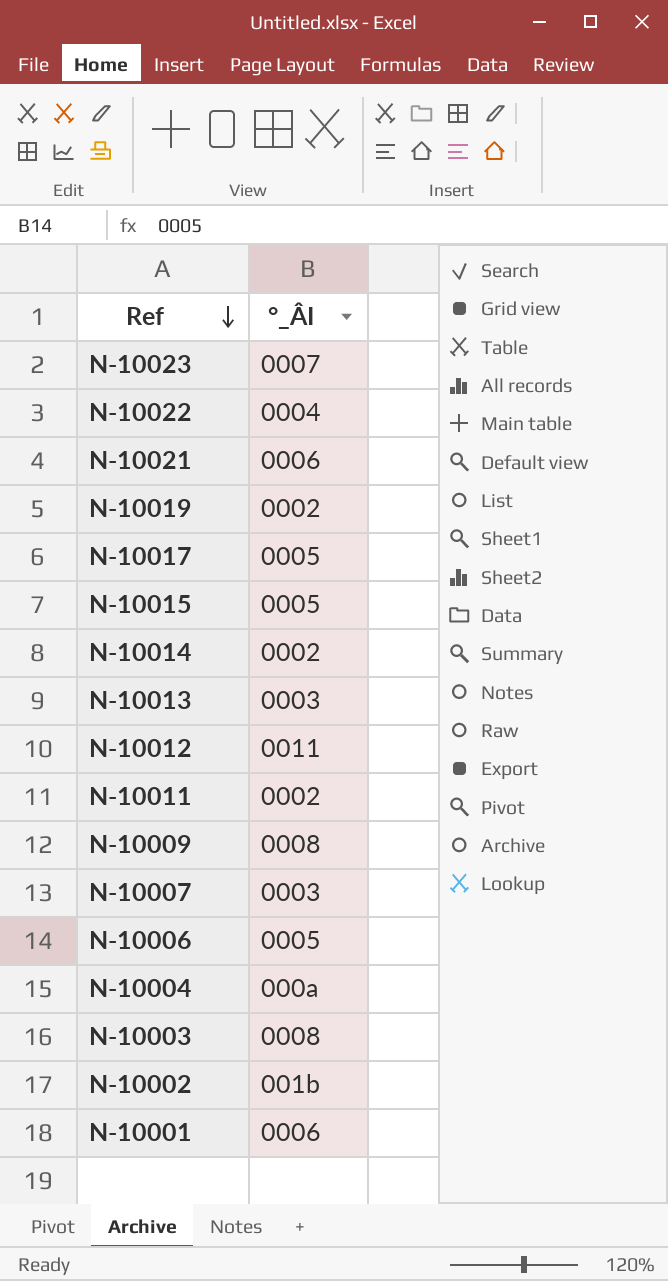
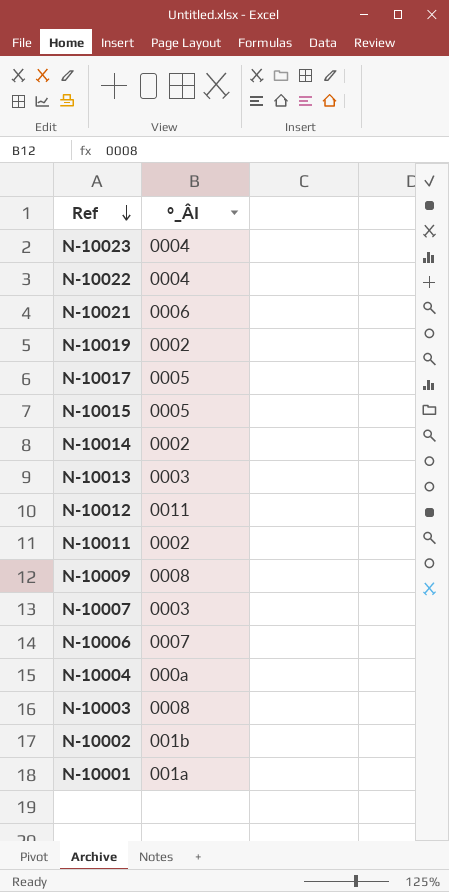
N-10023 | °_ÂI: 0007 -> 0004
N-10006 | °_ÂI: 0005 -> 0007
N-10001 | °_ÂI: 0006 -> 001a

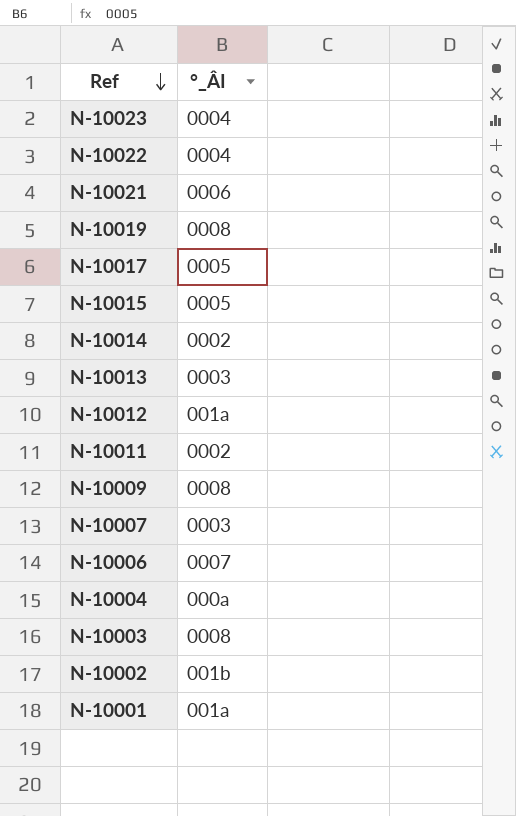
N-10019 | °_ÂI: 0002 -> 0008
N-10012 | °_ÂI: 0011 -> 001a

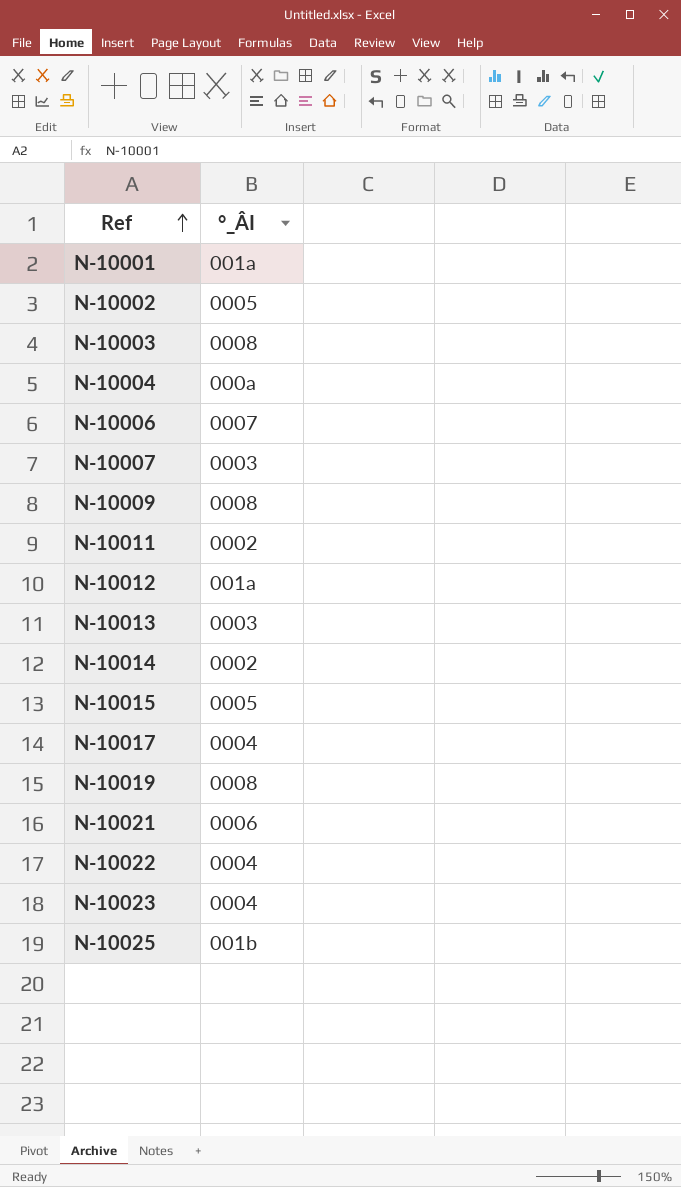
row order: Ref descending -> Ref ascending
N-10002 | °_ÂI: 001b -> 0005
N-10017 | °_ÂI: 0005 -> 0004
row N-10025: none -> 001b

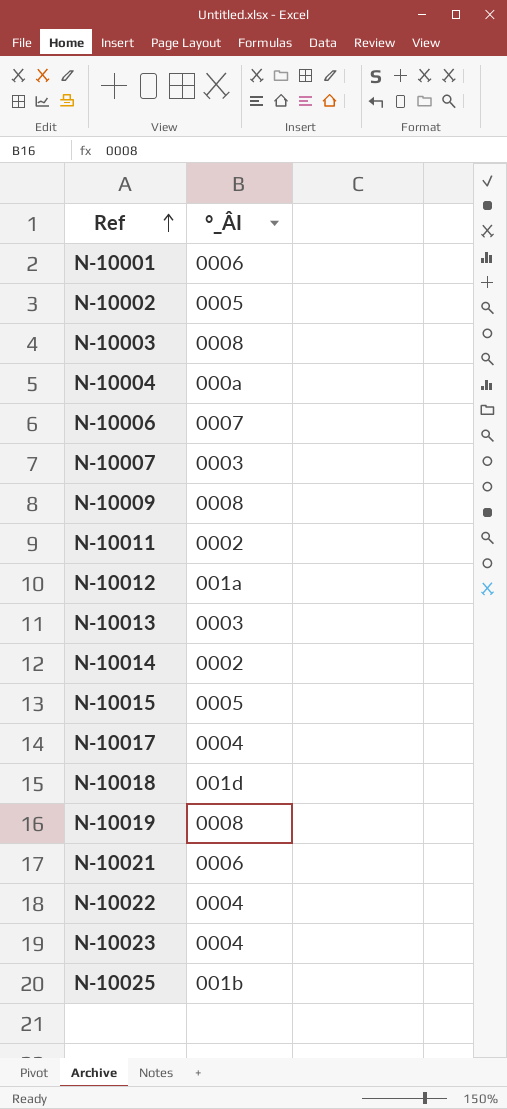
N-10001 | °_ÂI: 001a -> 0006
row N-10018: none -> 001d

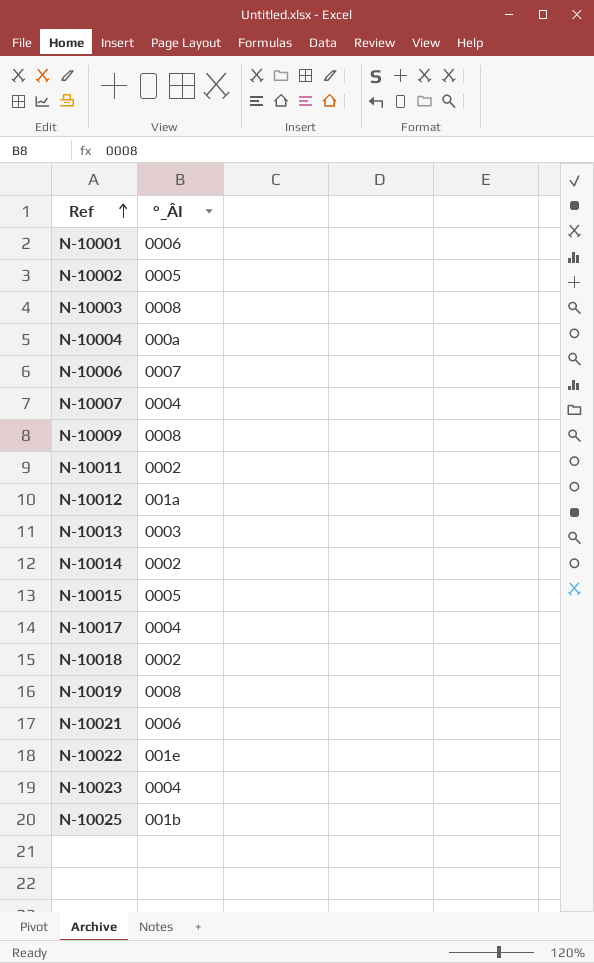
N-10007 | °_ÂI: 0003 -> 0004
N-10018 | °_ÂI: 001d -> 0002
N-10022 | °_ÂI: 0004 -> 001e

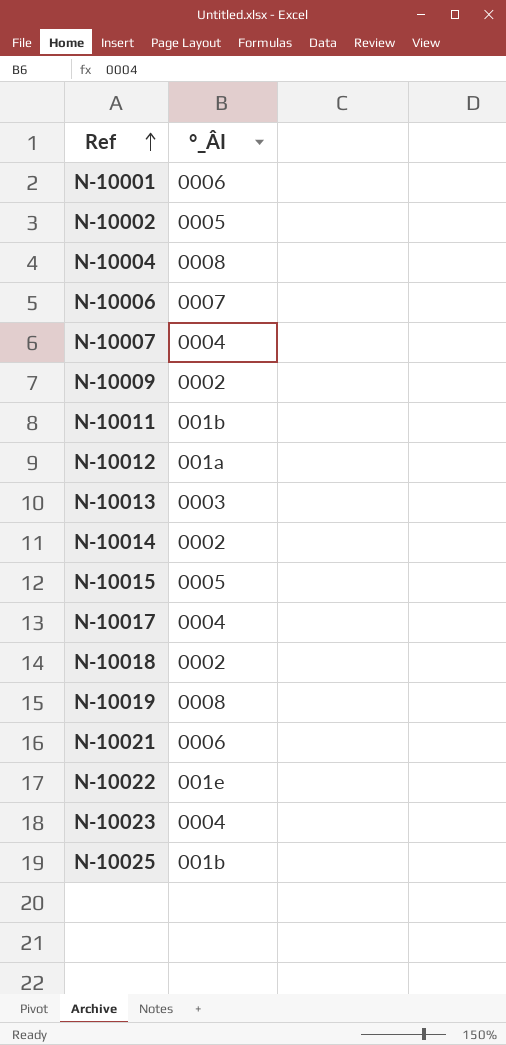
row N-10003: 0008 -> none
N-10004 | °_ÂI: 000a -> 0008
N-10009 | °_ÂI: 0008 -> 0002
N-10011 | °_ÂI: 0002 -> 001b

